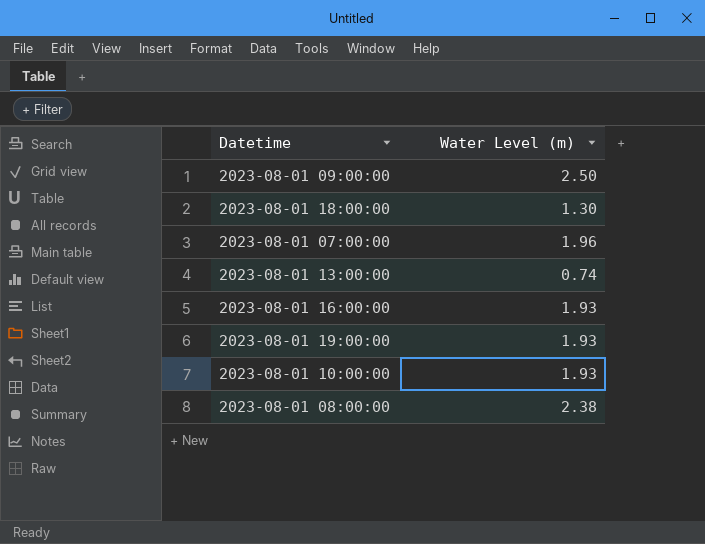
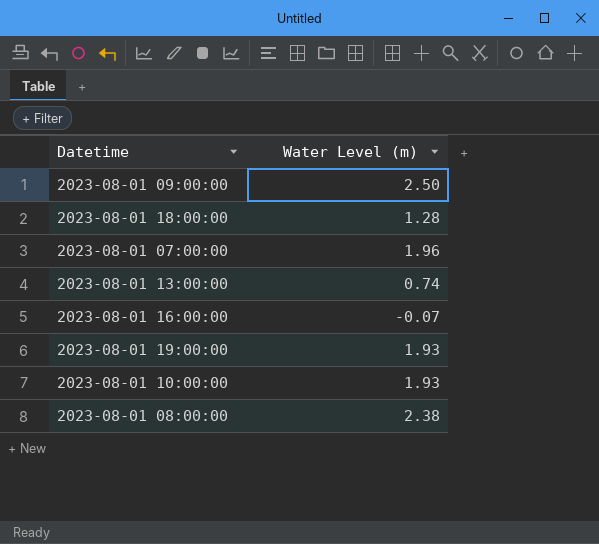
2023-08-01 18:00:00 | Water Level (m): 1.30 -> 1.28
2023-08-01 16:00:00 | Water Level (m): 1.93 -> -0.07

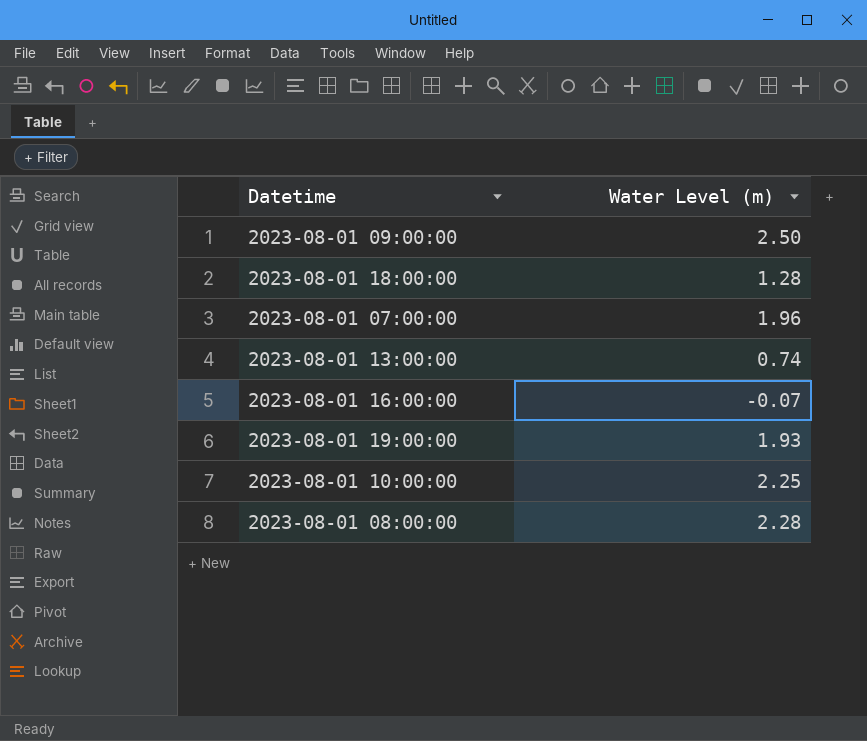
2023-08-01 10:00:00 | Water Level (m): 1.93 -> 2.25
2023-08-01 08:00:00 | Water Level (m): 2.38 -> 2.28

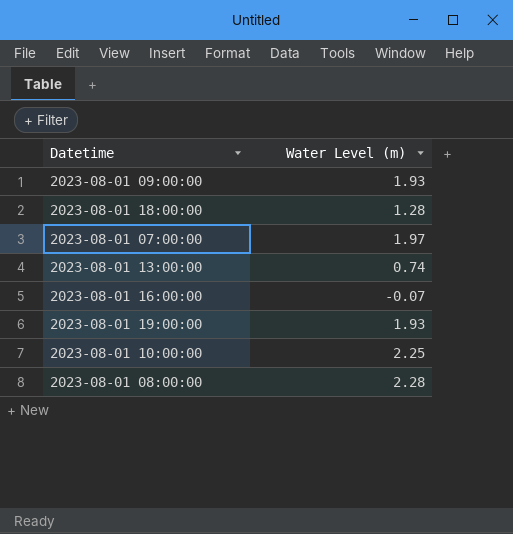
2023-08-01 09:00:00 | Water Level (m): 2.50 -> 1.93
2023-08-01 07:00:00 | Water Level (m): 1.96 -> 1.97

